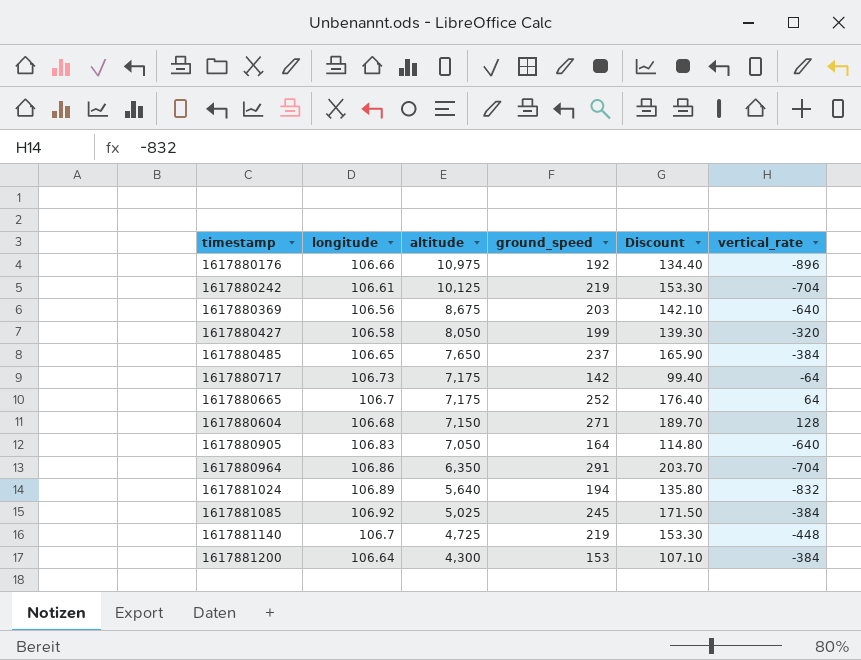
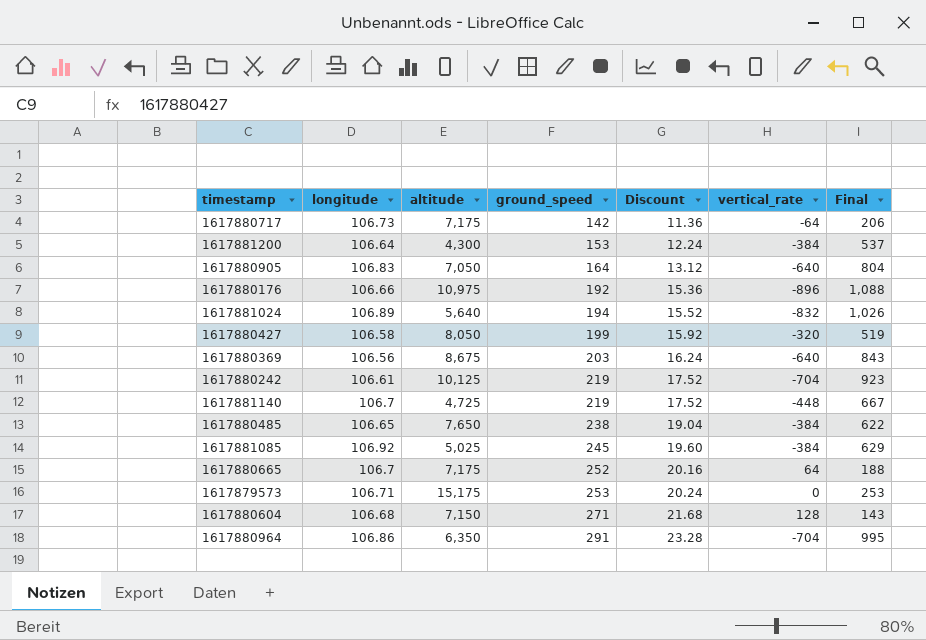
row order: altitude descending -> ground_speed ascending
column Discount | formula: [ground_speed] * 0.7 -> [ground_speed] * 0.08
column Final | formula: none -> [ground_speed] - [vertical_rate]
1617880485 | ground_speed: 237 -> 238
row 1617879573: none -> 106.71 | 15,175 | 253 | 20.24 | 0 | 253

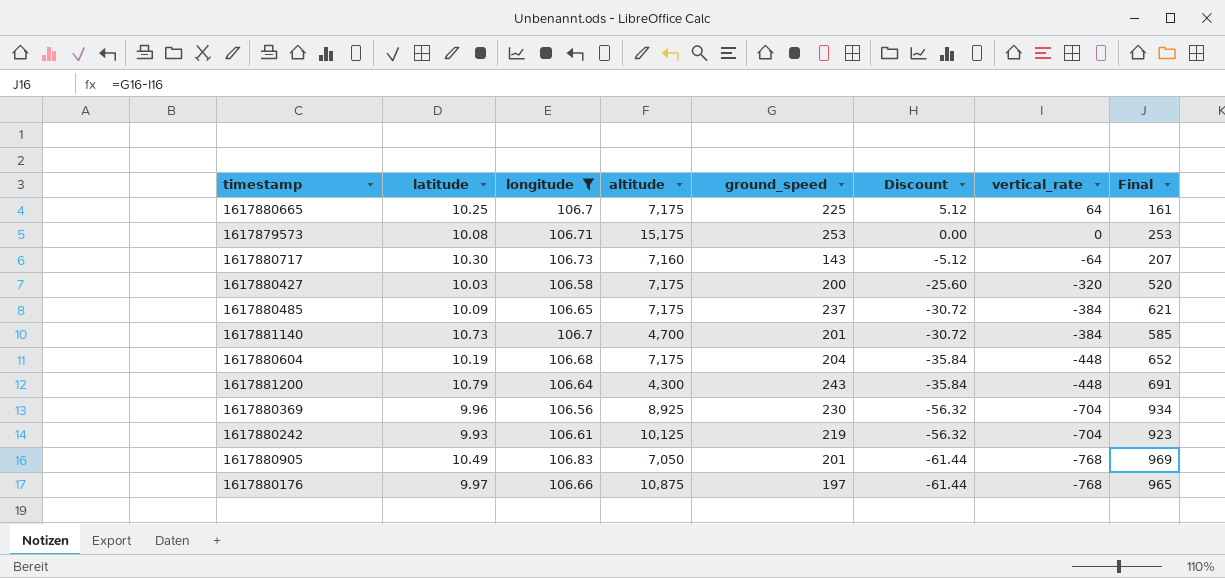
filter: none -> longitude <= 106.83
row order: ground_speed ascending -> Discount descending
column latitude | position: none -> 2
column Discount | formula: [ground_speed] * 0.08 -> [vertical_rate] * 0.08
1617880665 | ground_speed: 252 -> 225
1617880665 | Final: 188 -> 161
1617880717 | altitude: 7,175 -> 7,160
1617880717 | ground_speed: 142 -> 143
1617880717 | Final: 206 -> 207
1617880427 | altitude: 8,050 -> 7,175
1617880427 | ground_speed: 199 -> 200
1617880427 | Final: 519 -> 520
1617880485 | altitude: 7,650 -> 7,175
1617880485 | ground_speed: 238 -> 237
1617880485 | Final: 622 -> 621
1617881140 | altitude: 4,725 -> 4,700
1617881140 | ground_speed: 219 -> 201
1617881140 | vertical_rate: -448 -> -384
1617881140 | Final: 667 -> 585
1617880604 | altitude: 7,150 -> 7,175
1617880604 | ground_speed: 271 -> 204
1617880604 | vertical_rate: 128 -> -448
1617880604 | Final: 143 -> 652
1617881200 | ground_speed: 153 -> 243
1617881200 | vertical_rate: -384 -> -448
1617881200 | Final: 537 -> 691
1617880369 | altitude: 8,675 -> 8,925
1617880369 | ground_speed: 203 -> 230
1617880369 | vertical_rate: -640 -> -704
1617880369 | Final: 843 -> 934
1617880905 | ground_speed: 164 -> 201
1617880905 | vertical_rate: -640 -> -768
1617880905 | Final: 804 -> 969
1617880176 | altitude: 10,975 -> 10,875
1617880176 | ground_speed: 192 -> 197
1617880176 | vertical_rate: -896 -> -768
1617880176 | Final: 1,088 -> 965

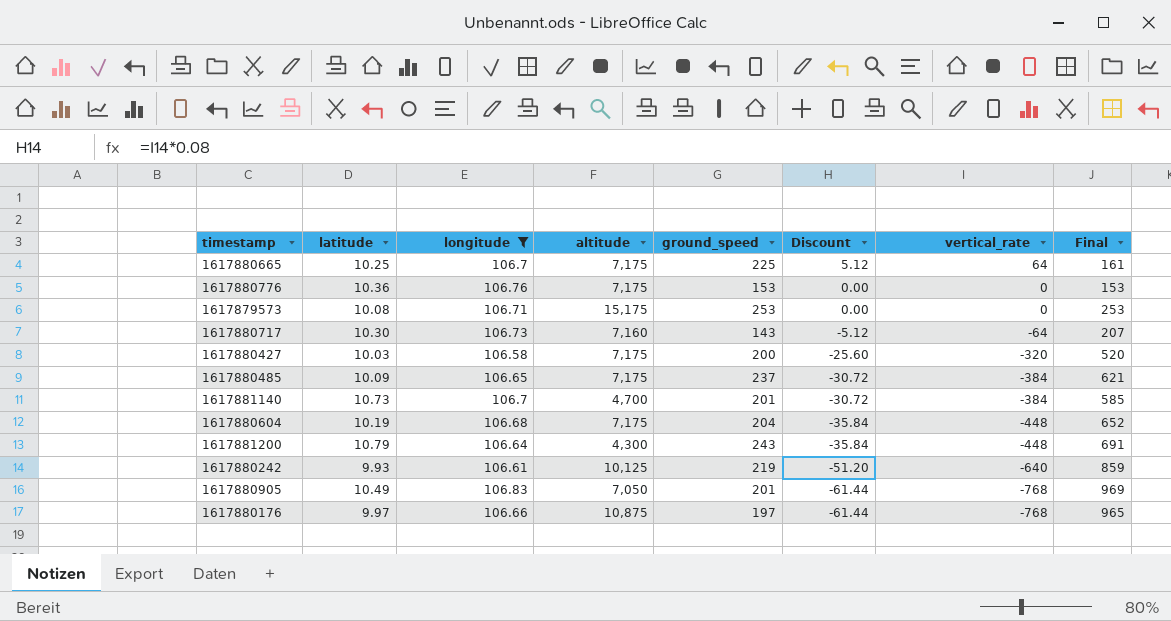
row 1617880369: 9.96 | 106.56 | 8,925 | 230 | -56.32 | -704 | 934 -> none
row 1617880776: none -> 10.36 | 106.76 | 7,175 | 153 | 0.00 | 0 | 153
1617880242 | Discount: -56.32 -> -51.20
1617880242 | vertical_rate: -704 -> -640
1617880242 | Final: 923 -> 859

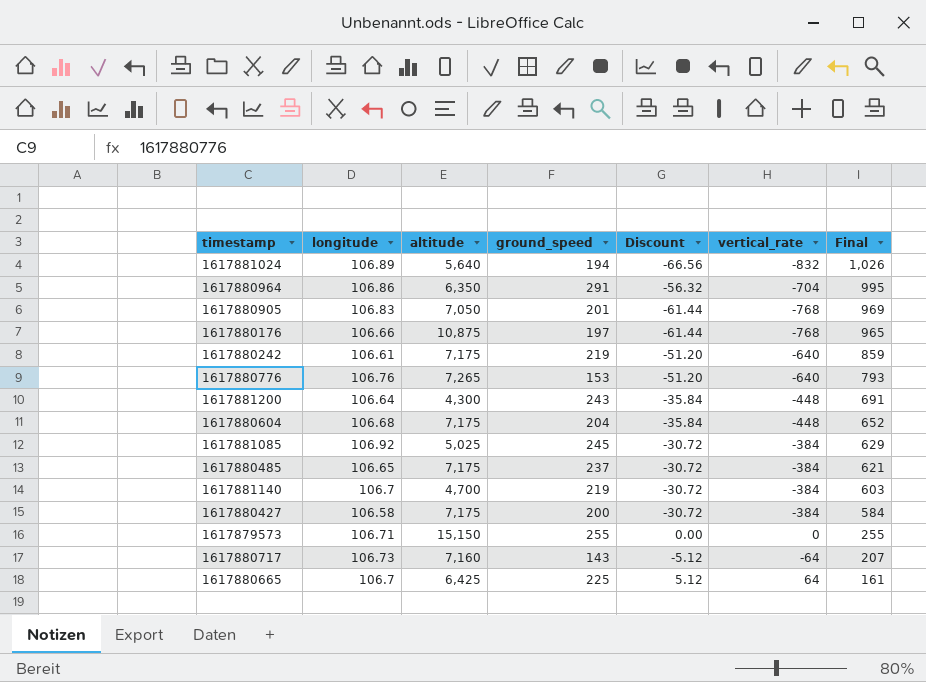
filter: longitude <= 106.83 -> none
row order: Discount descending -> Final descending
column latitude | position: 2 -> none
1617880242 | altitude: 10,125 -> 7,175
1617880776 | altitude: 7,175 -> 7,265
1617880776 | Discount: 0.00 -> -51.20
1617880776 | vertical_rate: 0 -> -640
1617880776 | Final: 153 -> 793
1617881140 | ground_speed: 201 -> 219
1617881140 | Final: 585 -> 603
1617880427 | Discount: -25.60 -> -30.72
1617880427 | vertical_rate: -320 -> -384
1617880427 | Final: 520 -> 584
1617879573 | altitude: 15,175 -> 15,150
1617879573 | ground_speed: 253 -> 255
1617879573 | Final: 253 -> 255
1617880665 | altitude: 7,175 -> 6,425

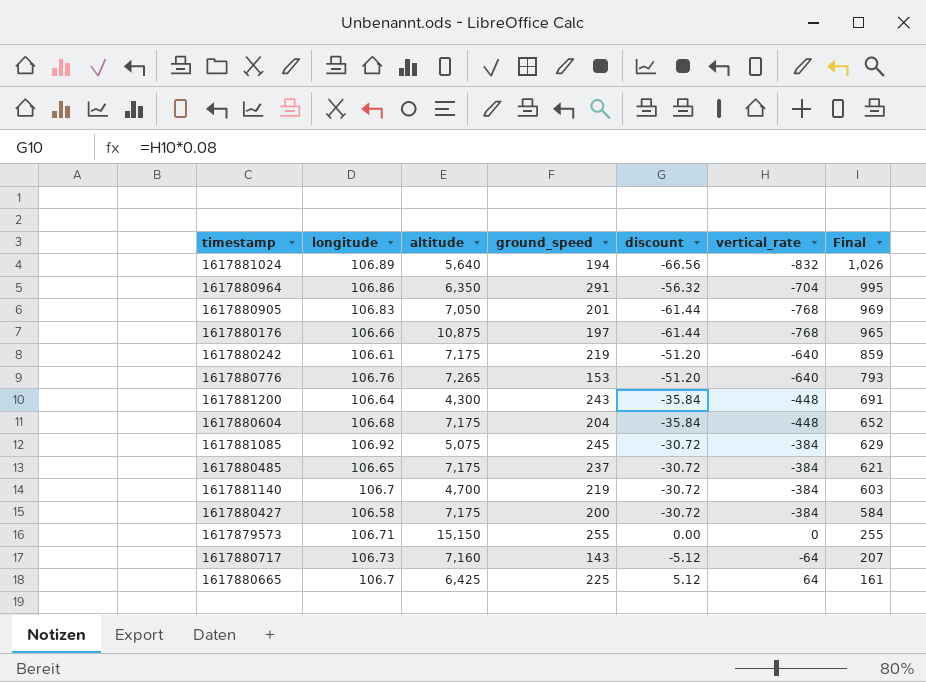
column name: Discount -> discount
1617881085 | altitude: 5,025 -> 5,075

